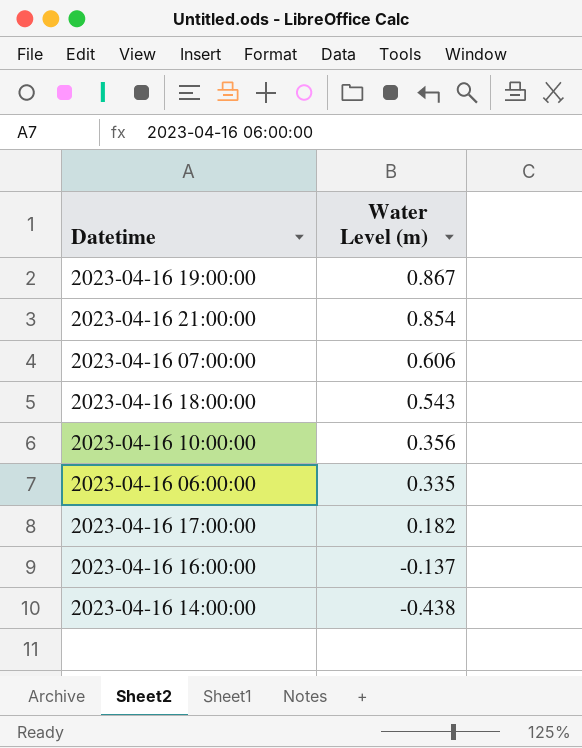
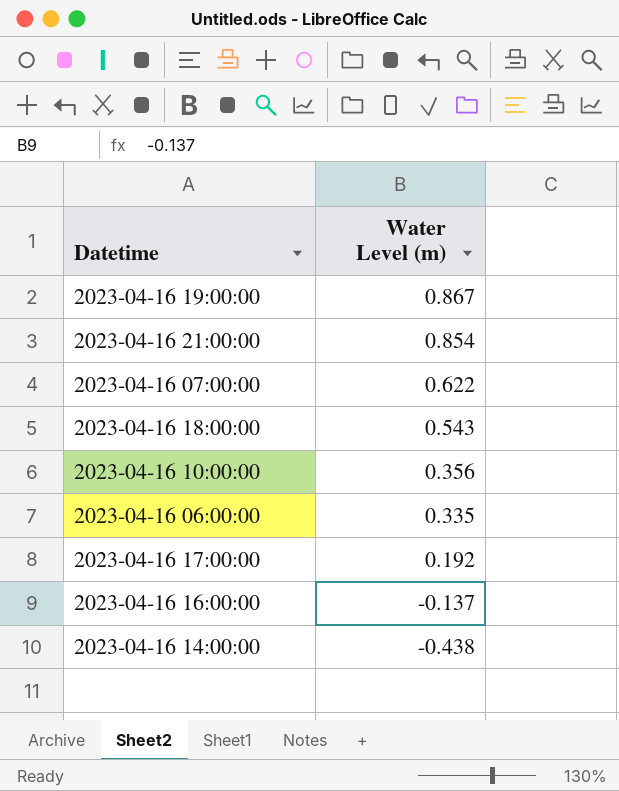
2023-04-16 07:00:00 | Water Level (m): 0.606 -> 0.622
2023-04-16 17:00:00 | Water Level (m): 0.182 -> 0.192

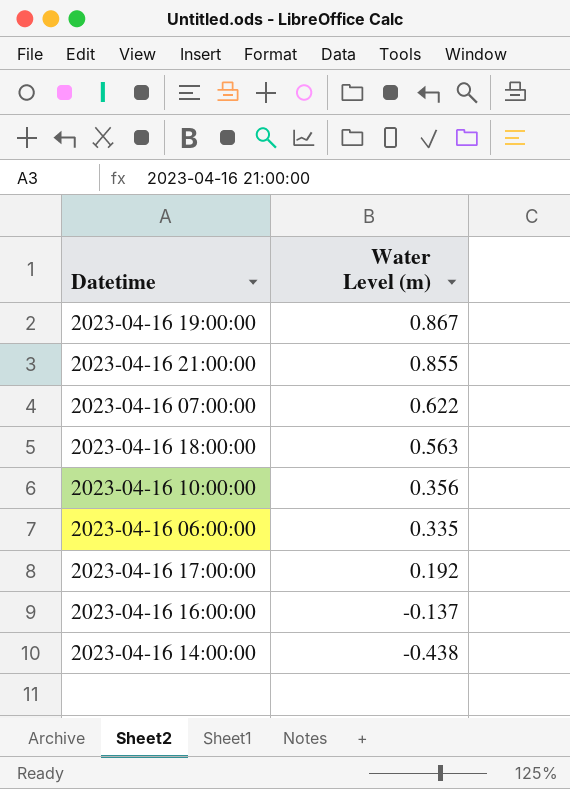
2023-04-16 21:00:00 | Water Level (m): 0.854 -> 0.855
2023-04-16 18:00:00 | Water Level (m): 0.543 -> 0.563

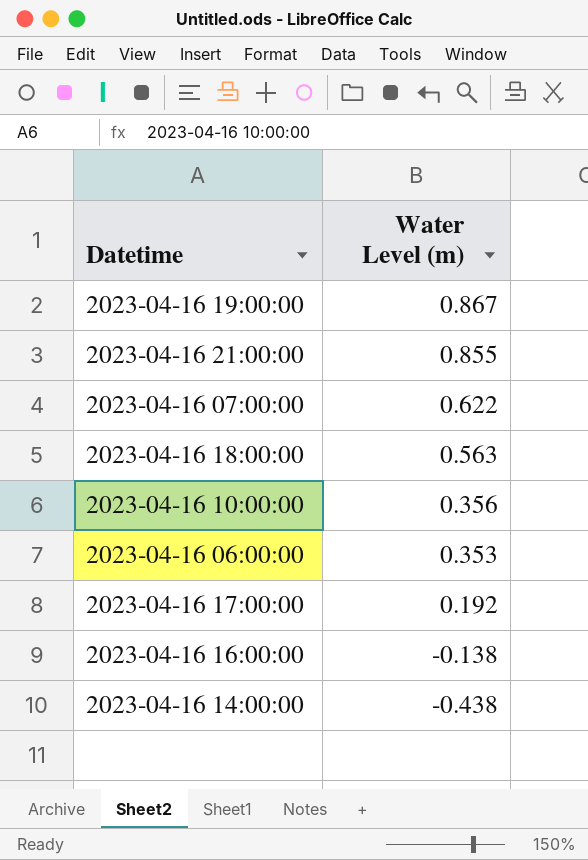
2023-04-16 06:00:00 | Water Level (m): 0.335 -> 0.353
2023-04-16 16:00:00 | Water Level (m): -0.137 -> -0.138

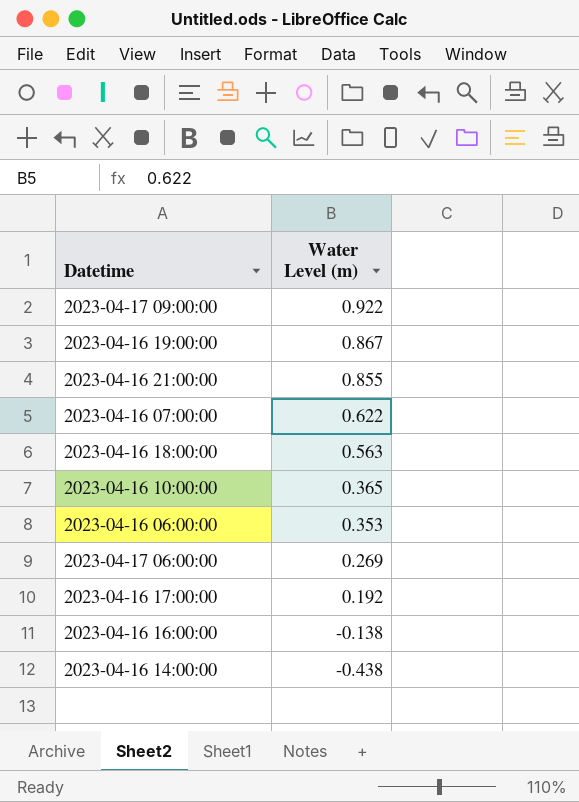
row 2023-04-17 09:00:00: none -> 0.922
2023-04-16 10:00:00 | Water Level (m): 0.356 -> 0.365
row 2023-04-17 06:00:00: none -> 0.269

